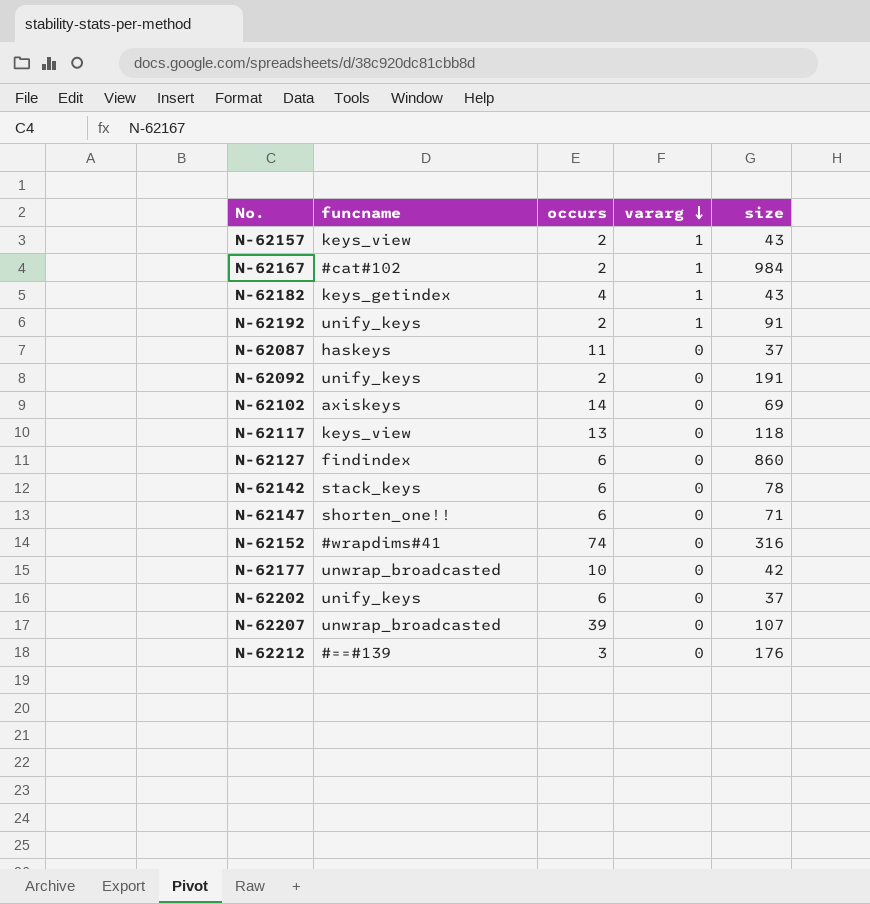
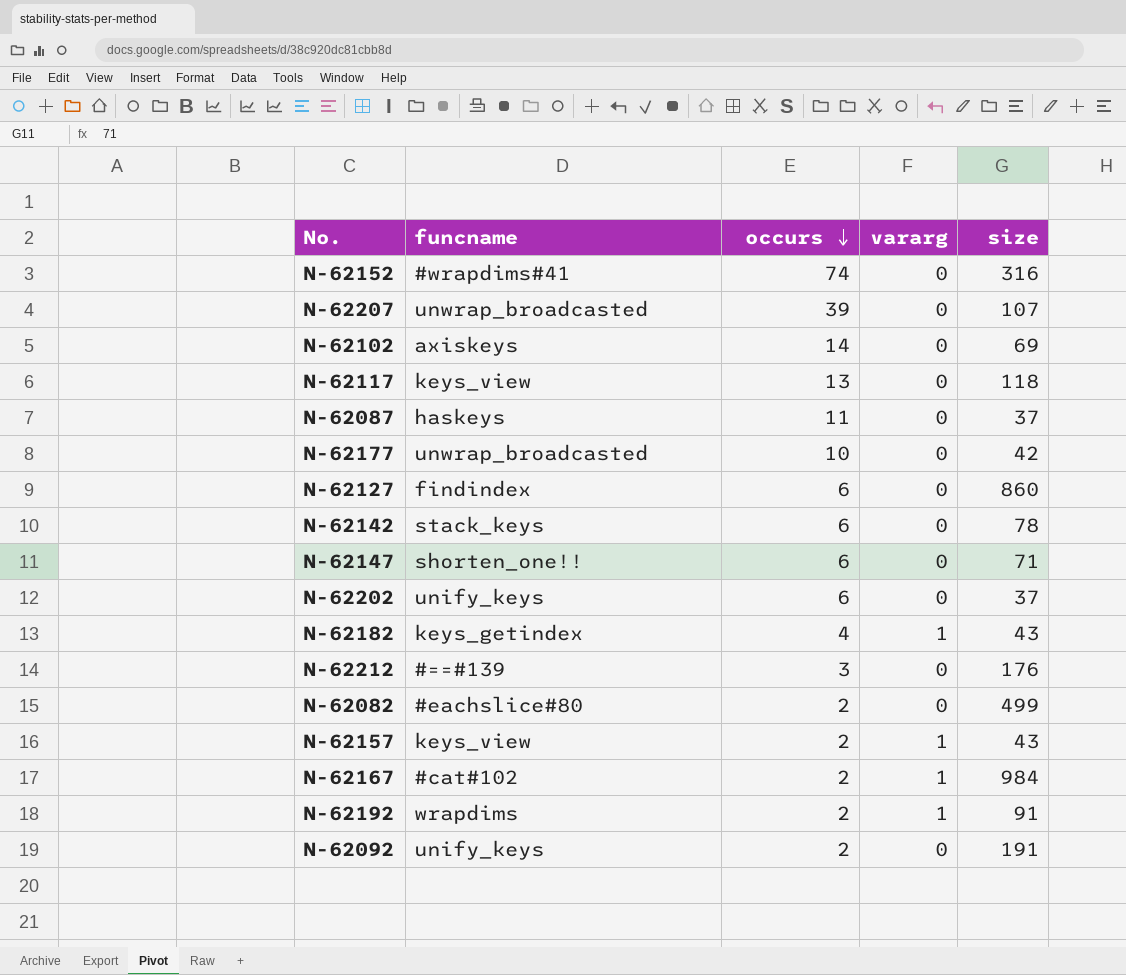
row order: vararg descending -> occurs descending
row N-62082: none -> #eachslice#80 | 2 | 0 | 499
N-62192 | funcname: unify_keys -> wrapdims

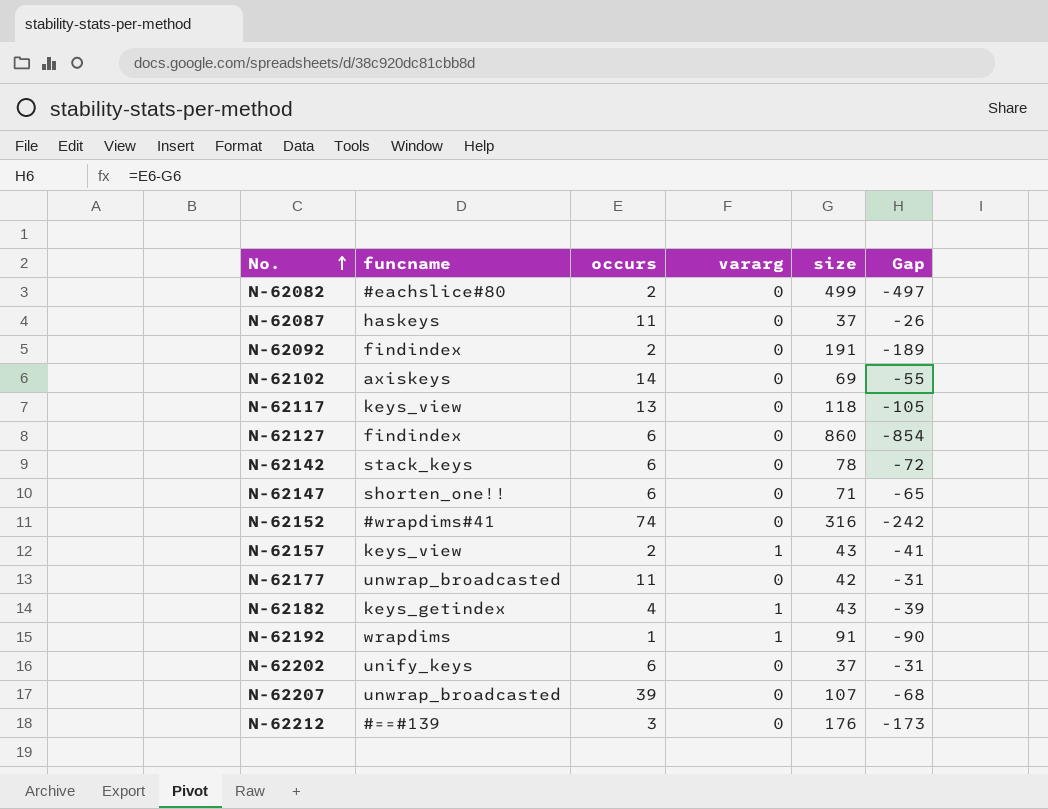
row order: occurs descending -> No. ascending
column Gap | formula: none -> [occurs] - [size]
row N-62167: #cat#102 | 2 | 1 | 984 -> none
N-62092 | funcname: unify_keys -> findindex
N-62177 | occurs: 10 -> 11
N-62192 | occurs: 2 -> 1

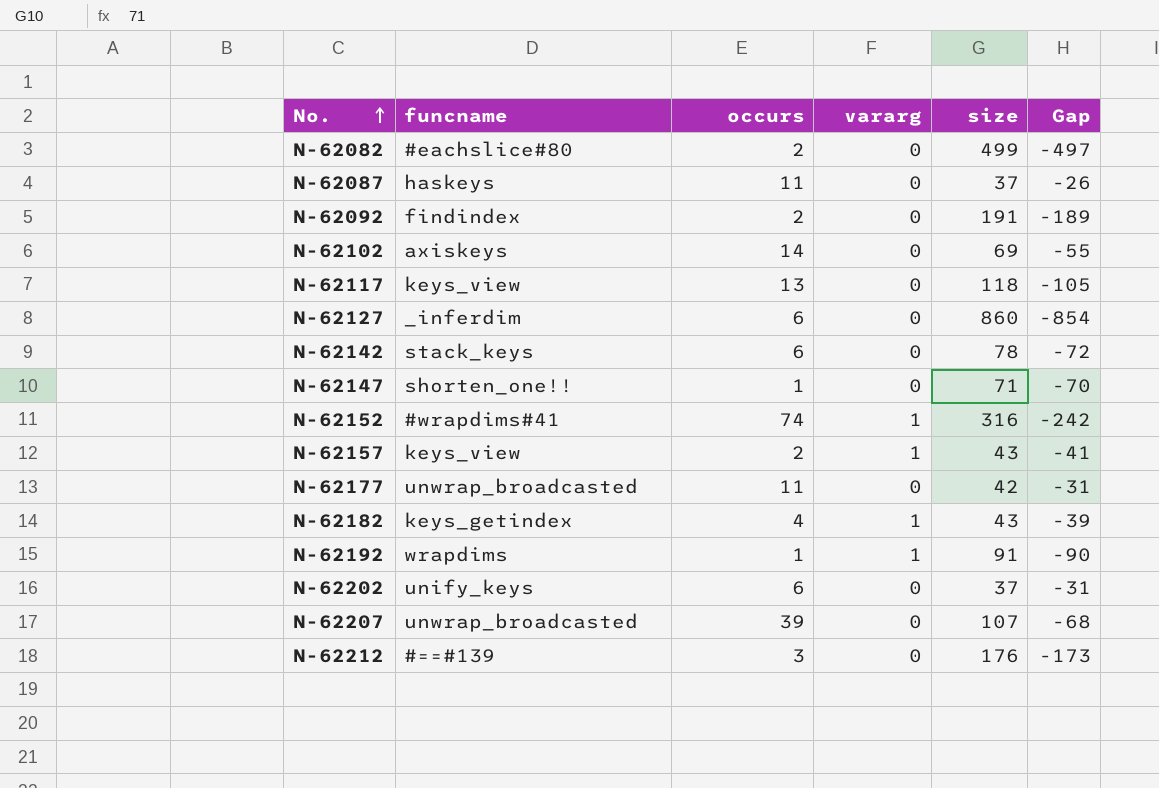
N-62127 | funcname: findindex -> _inferdim
N-62147 | occurs: 6 -> 1
N-62147 | Gap: -65 -> -70
N-62152 | vararg: 0 -> 1

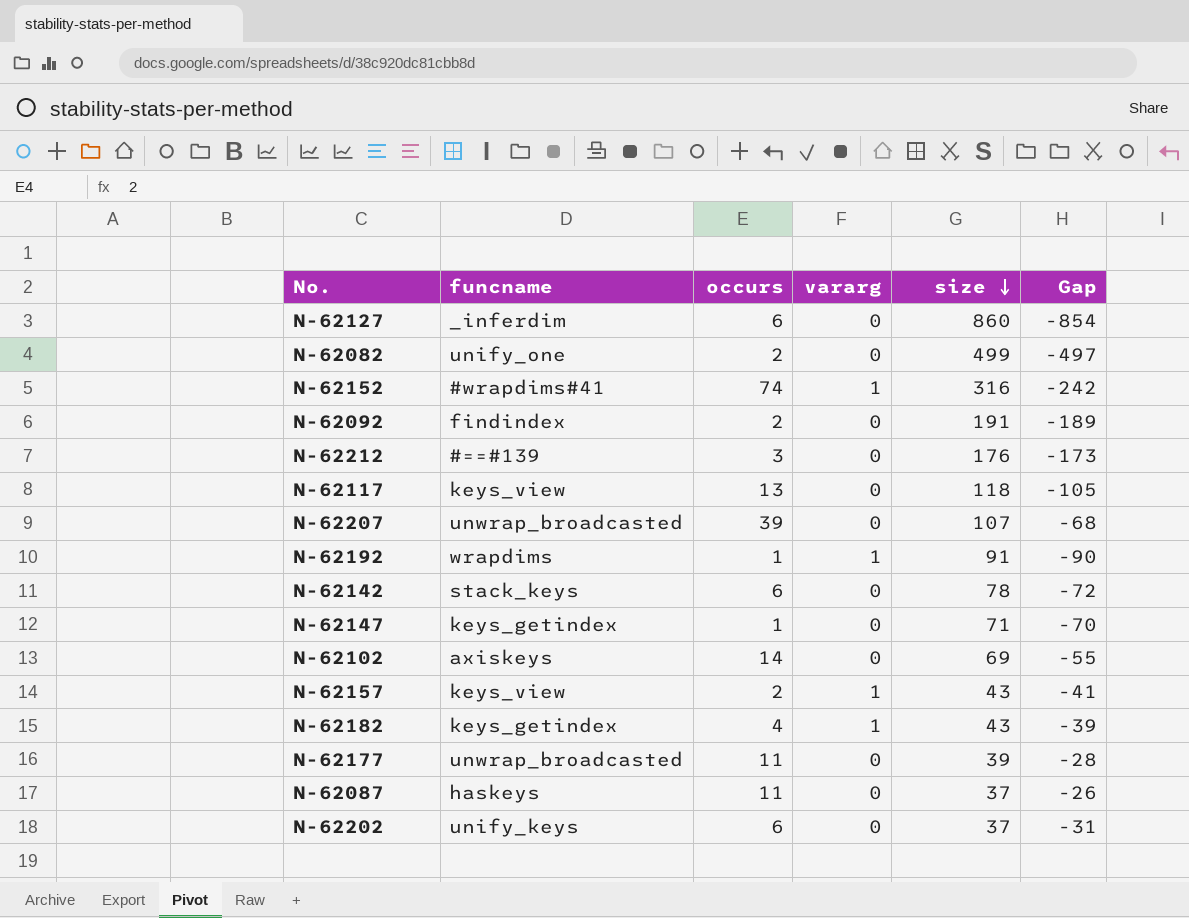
row order: No. ascending -> size descending
N-62082 | funcname: #eachslice#80 -> unify_one
N-62147 | funcname: shorten_one!! -> keys_getindex
N-62177 | size: 42 -> 39
N-62177 | Gap: -31 -> -28

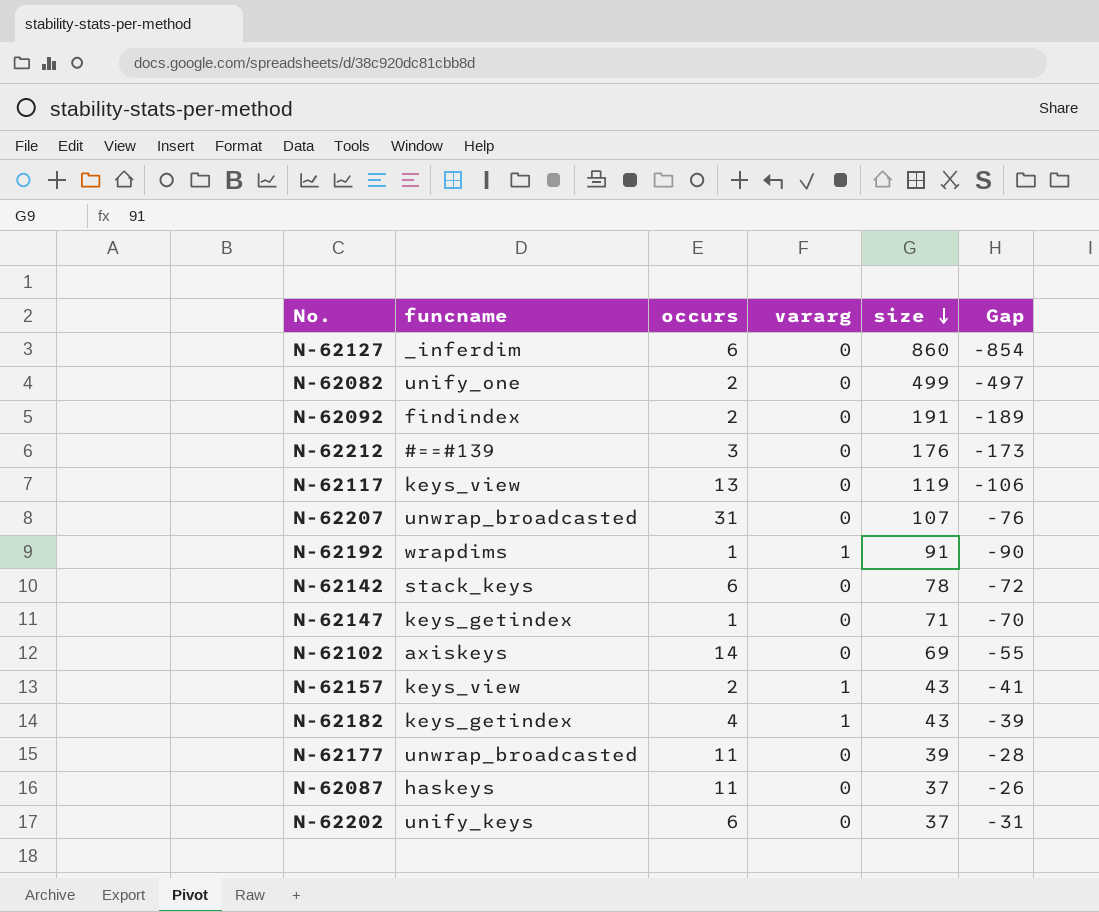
row N-62152: #wrapdims#41 | 74 | 1 | 316 | -242 -> none
N-62117 | size: 118 -> 119
N-62117 | Gap: -105 -> -106
N-62207 | occurs: 39 -> 31
N-62207 | Gap: -68 -> -76

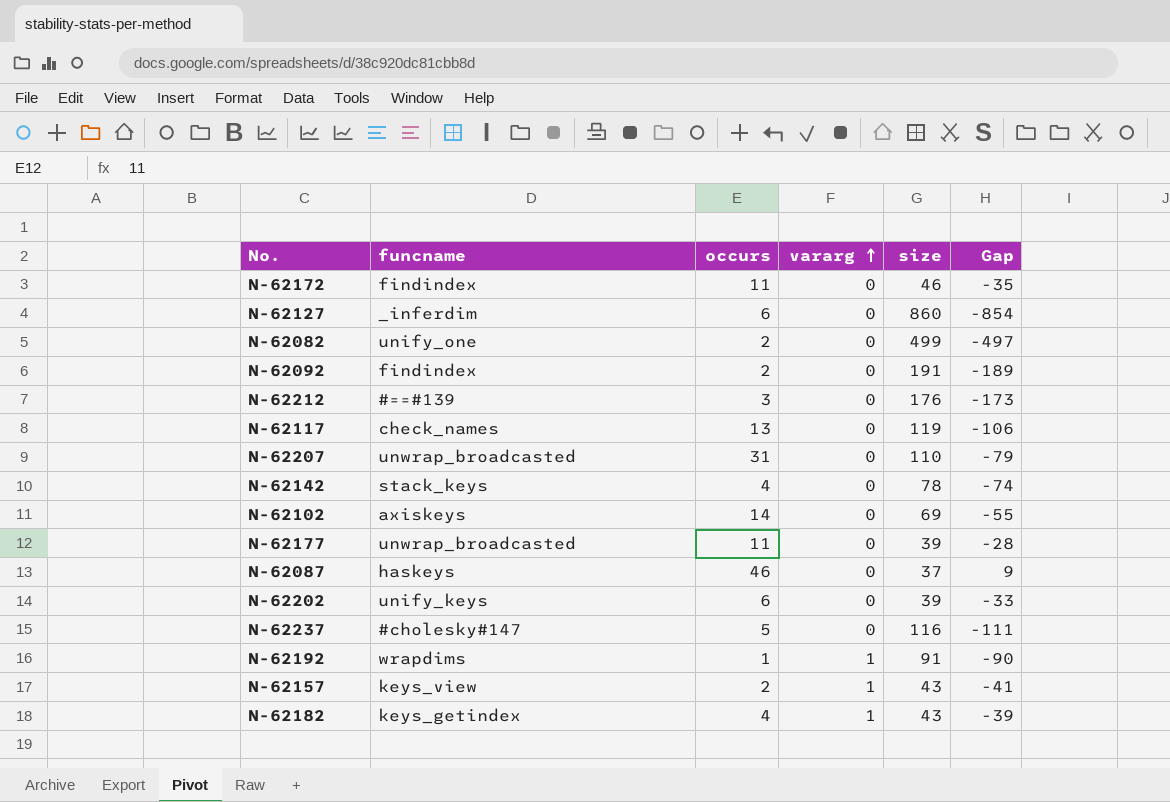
row order: size descending -> vararg ascending
row N-62147: keys_getindex | 1 | 0 | 71 | -70 -> none
row N-62172: none -> findindex | 11 | 0 | 46 | -35
N-62117 | funcname: keys_view -> check_names
N-62207 | size: 107 -> 110
N-62207 | Gap: -76 -> -79
N-62142 | occurs: 6 -> 4
N-62142 | Gap: -72 -> -74
N-62087 | occurs: 11 -> 46
N-62087 | Gap: -26 -> 9
N-62202 | size: 37 -> 39
N-62202 | Gap: -31 -> -33
row N-62237: none -> #cholesky#147 | 5 | 0 | 116 | -111

